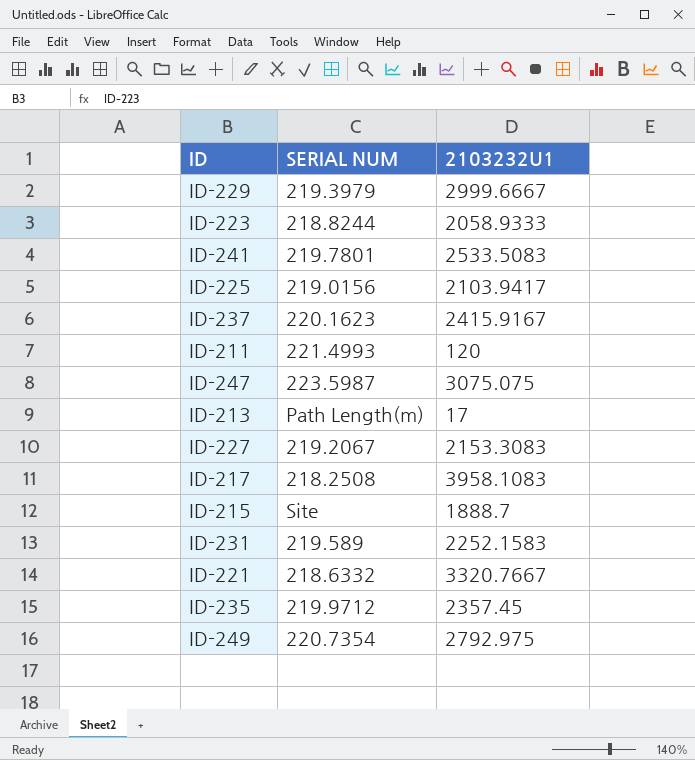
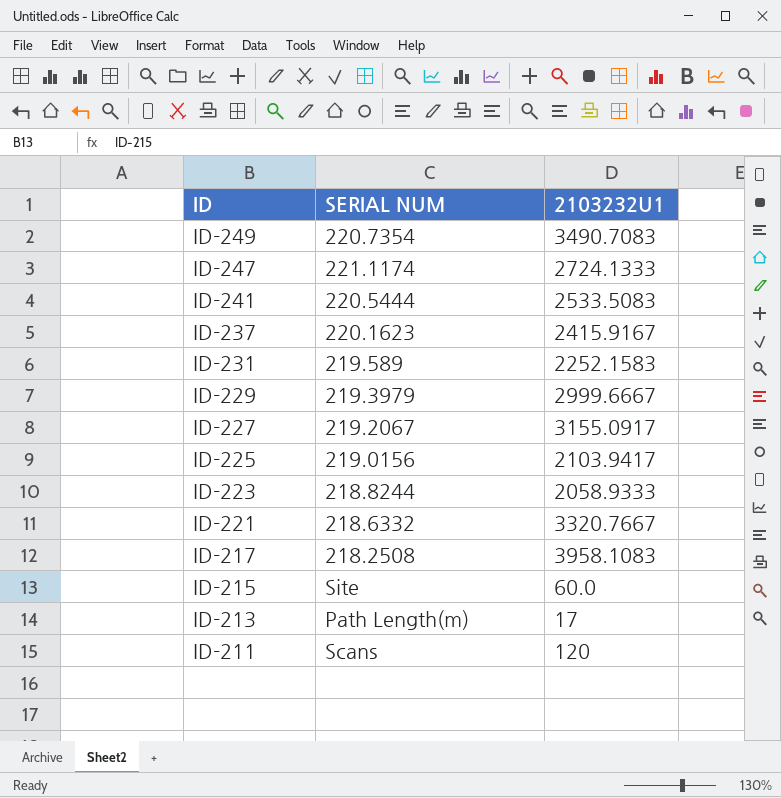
row order: none -> ID descending
row ID-235: 219.9712 | 2357.45 -> none
ID-249 | 2103232U1: 2792.975 -> 3490.7083
ID-247 | SERIAL NUM: 223.5987 -> 221.1174
ID-247 | 2103232U1: 3075.075 -> 2724.1333
ID-241 | SERIAL NUM: 219.7801 -> 220.5444
ID-227 | 2103232U1: 2153.3083 -> 3155.0917
ID-215 | 2103232U1: 1888.7 -> 60.0
ID-211 | SERIAL NUM: 221.4993 -> Scans

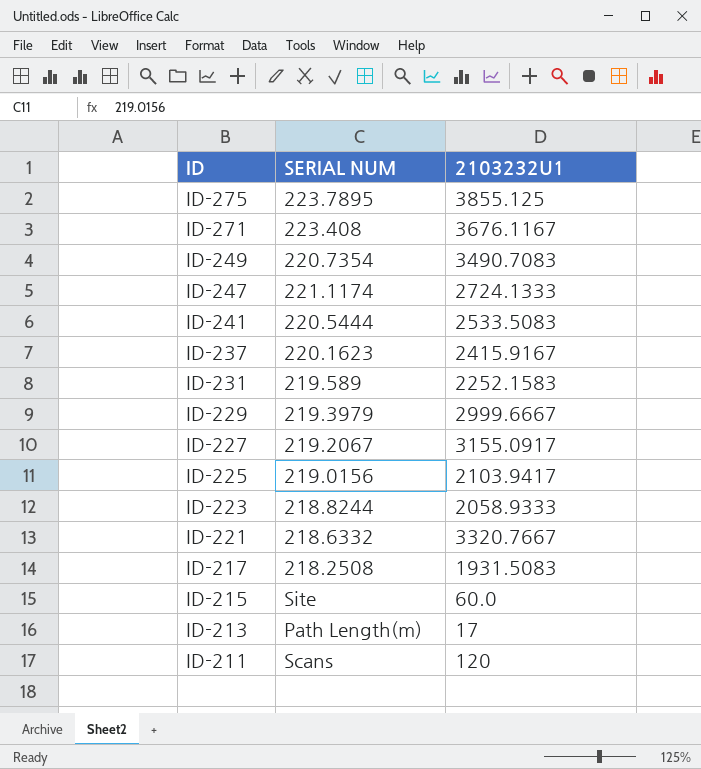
row ID-275: none -> 223.7895 | 3855.125
row ID-271: none -> 223.408 | 3676.1167
ID-217 | 2103232U1: 3958.1083 -> 1931.5083

